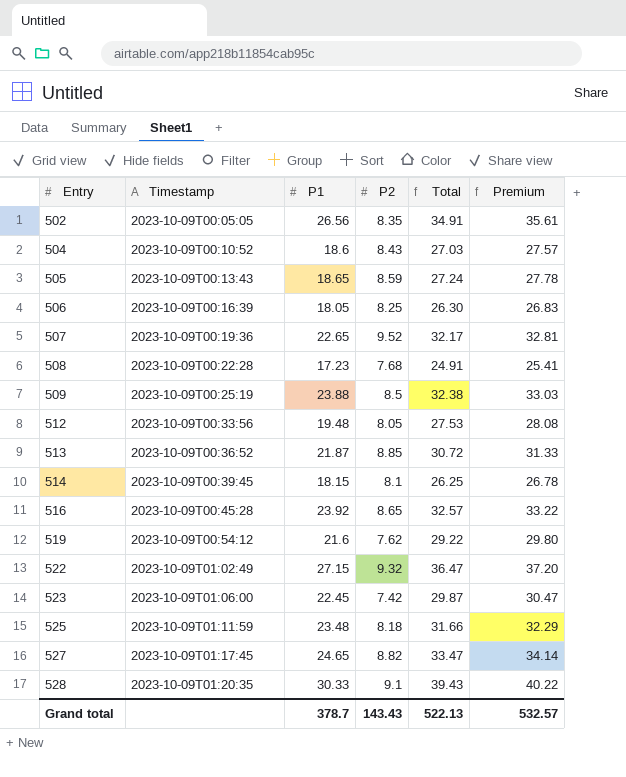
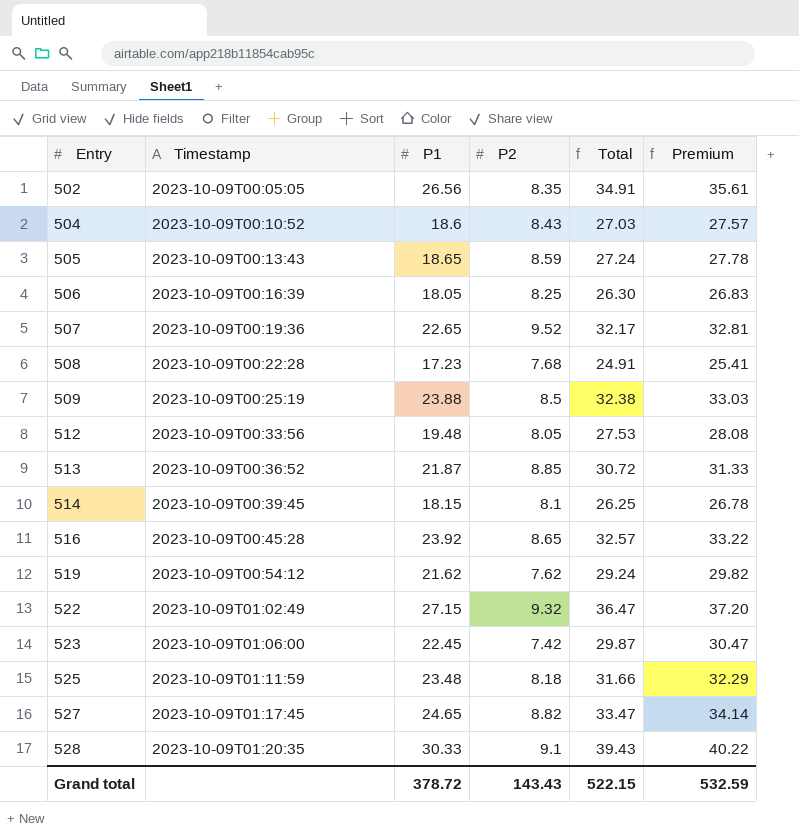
519 | P1: 21.6 -> 21.62
519 | Total: 29.22 -> 29.24
519 | Premium: 29.80 -> 29.82
Grand total | P1: 378.7 -> 378.72
Grand total | Total: 522.13 -> 522.15
Grand total | Premium: 532.57 -> 532.59

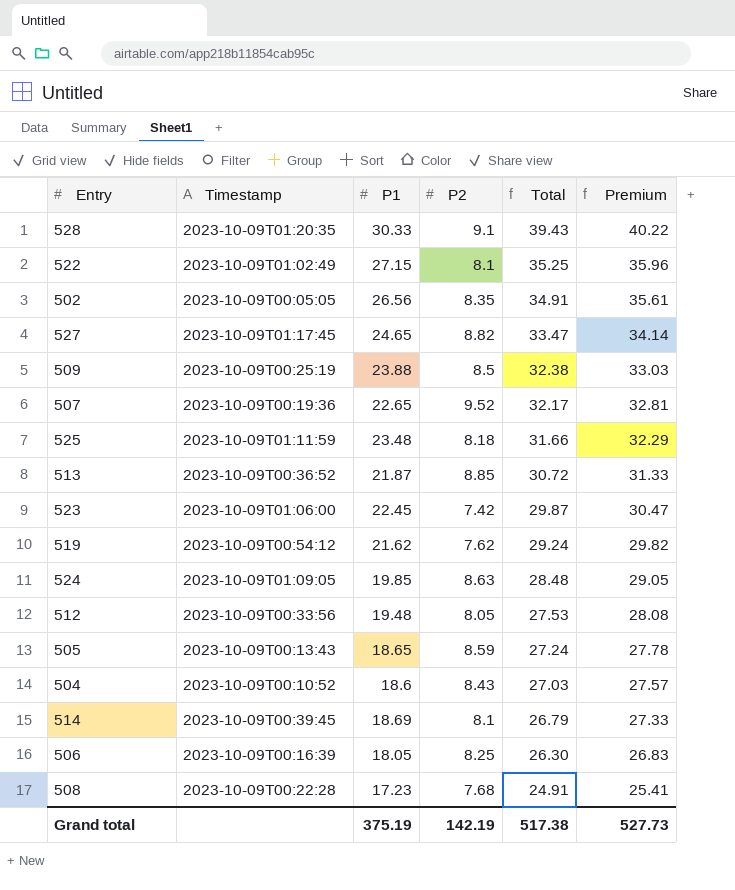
row order: Entry ascending -> Total descending
row 516: 2023-10-09T00:45:28 | 23.92 | 8.65 | 32.57 | 33.22 -> none
522 | P2: 9.32 -> 8.1
522 | Total: 36.47 -> 35.25
522 | Premium: 37.20 -> 35.96
row 524: none -> 2023-10-09T01:09:05 | 19.85 | 8.63 | 28.48 | 29.05
514 | P1: 18.15 -> 18.69
514 | Total: 26.25 -> 26.79
514 | Premium: 26.78 -> 27.33
Grand total | P1: 378.72 -> 375.19
Grand total | P2: 143.43 -> 142.19
Grand total | Total: 522.15 -> 517.38
Grand total | Premium: 532.59 -> 527.73

